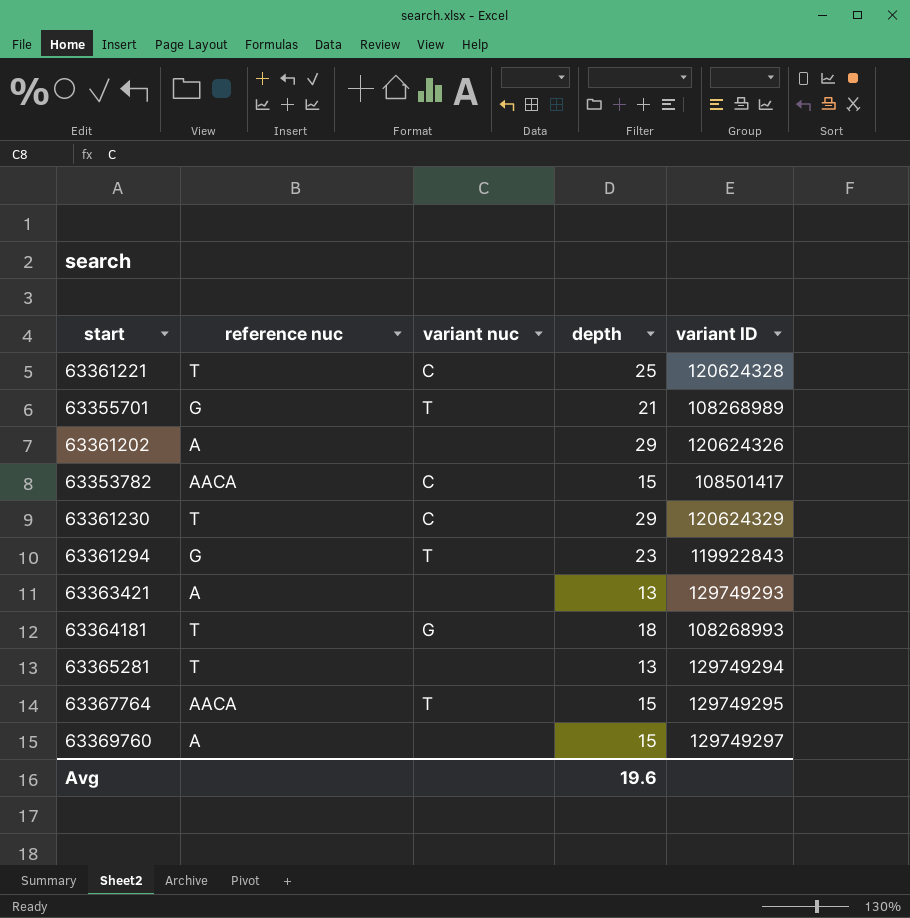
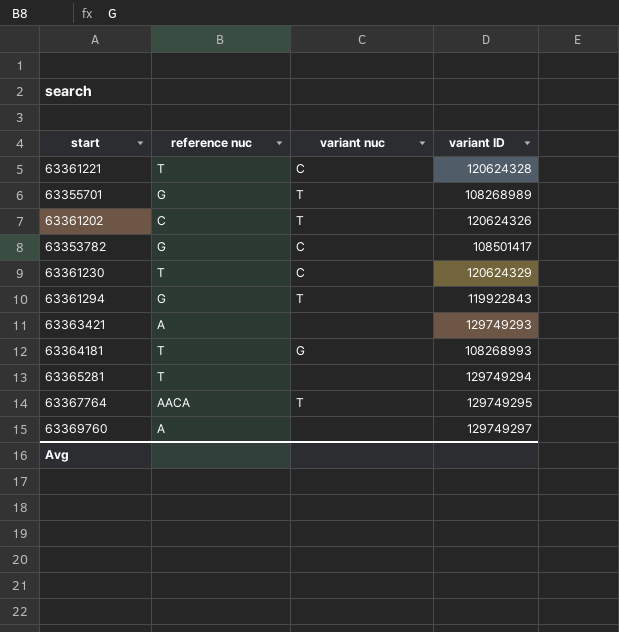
column depth | position: 4 -> none
63361202 | reference nuc: A -> C
63361202 | variant nuc: none -> T
63353782 | reference nuc: AACA -> G

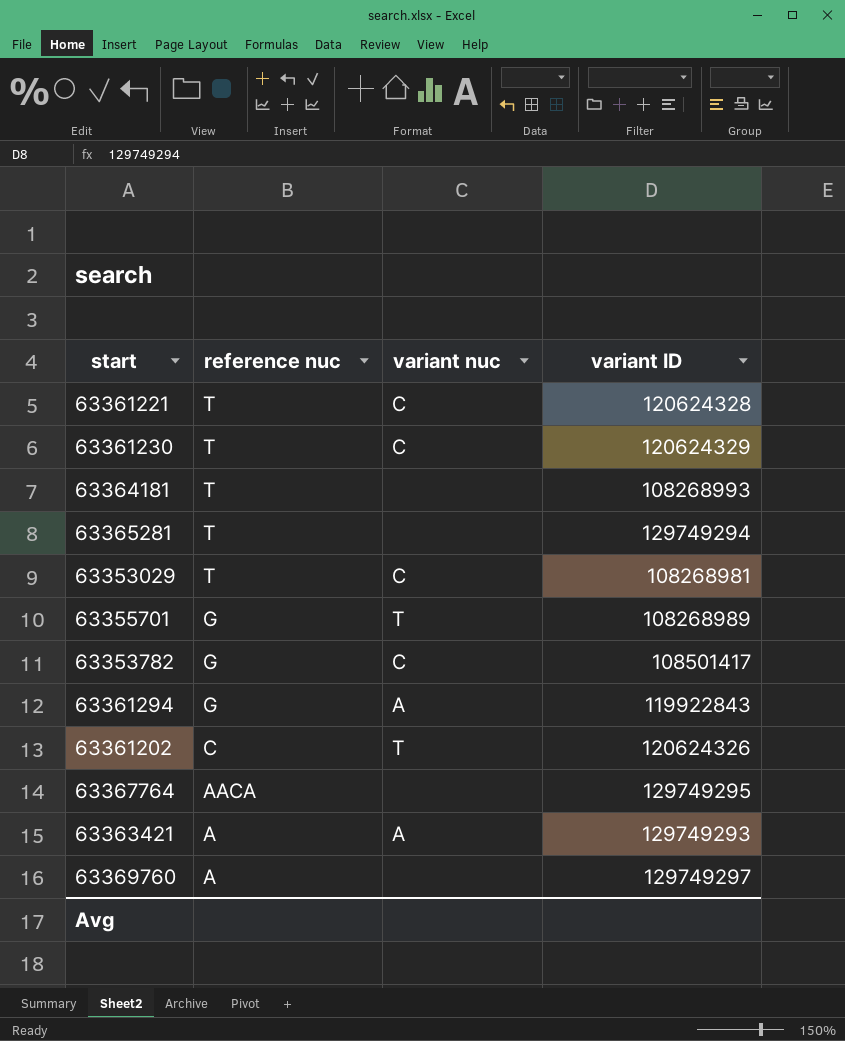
row order: none -> reference nuc descending
63364181 | variant nuc: G -> none
row 63353029: none -> T | C | 108268981
63361294 | variant nuc: T -> A
63367764 | variant nuc: T -> none
63363421 | variant nuc: none -> A

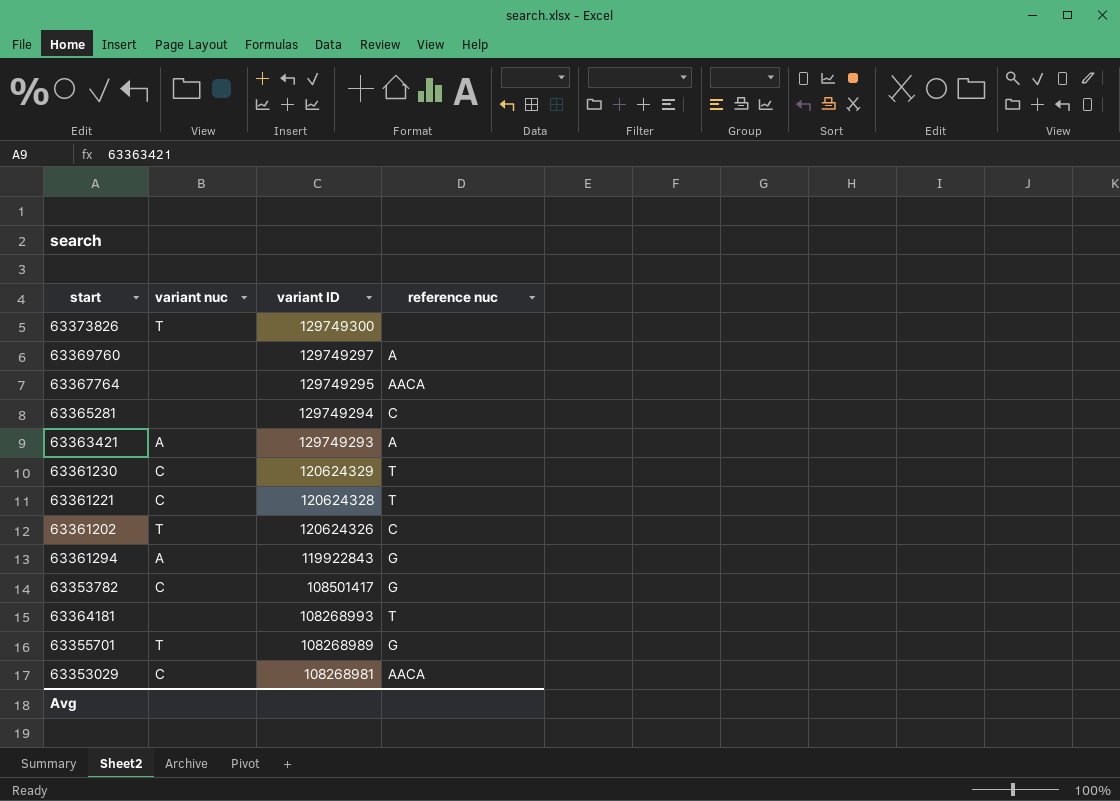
row order: reference nuc descending -> variant ID descending
column reference nuc | position: 2 -> 4
row 63373826: none -> T | 129749300 | none
63365281 | reference nuc: T -> C
63353029 | reference nuc: T -> AACA

